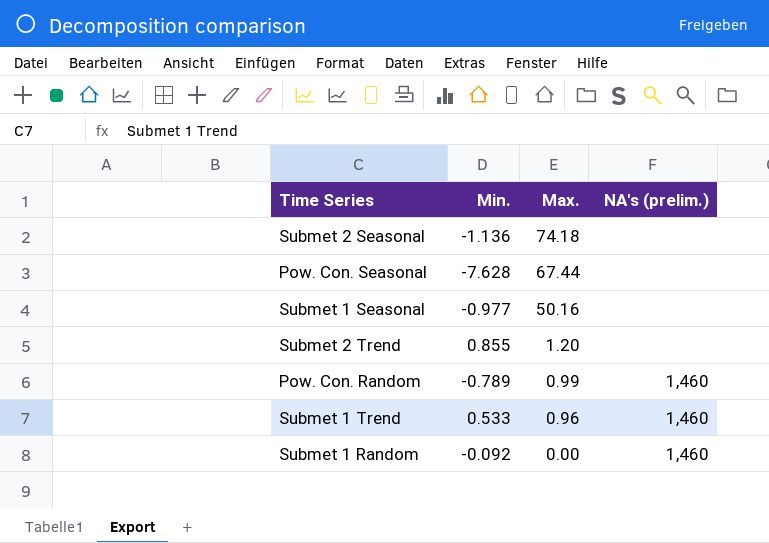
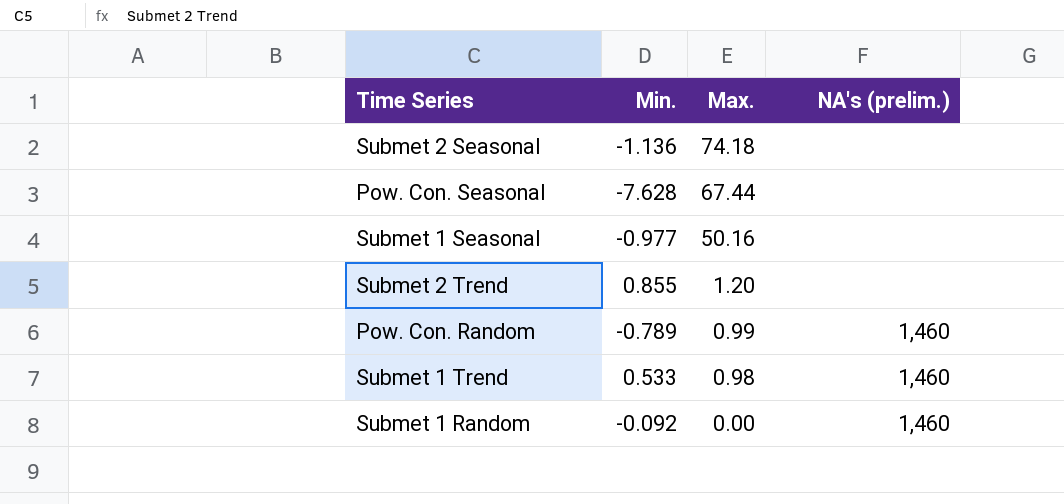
Submet 1 Trend | Max.: 0.96 -> 0.98

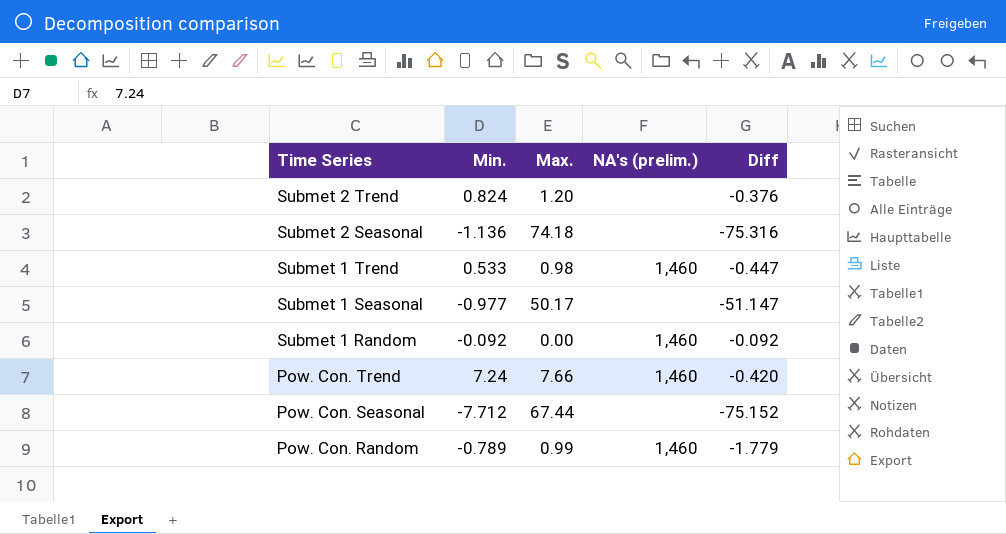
row order: Max. descending -> Time Series descending
column Diff | formula: none -> [Min.] - [Max.]
Submet 2 Trend | Min.: 0.855 -> 0.824
Submet 1 Seasonal | Max.: 50.16 -> 50.17
row Pow. Con. Trend: none -> 7.24 | 7.66 | 1,460 | -0.420
Pow. Con. Seasonal | Min.: -7.628 -> -7.712

